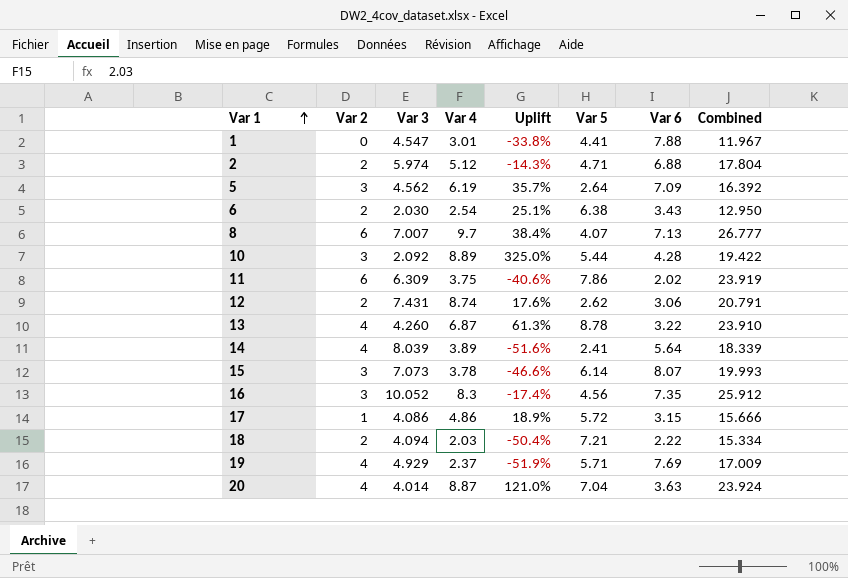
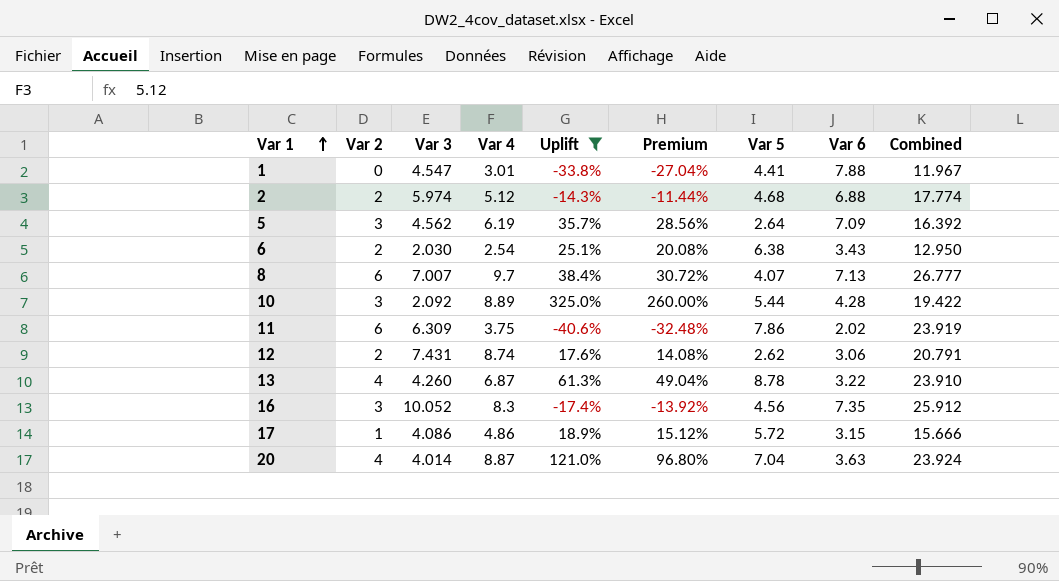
filter: none -> Uplift >= -40.6%
column Premium | formula: none -> [Uplift] * 0.8
2 | Var 5: 4.71 -> 4.68
2 | Combined: 17.804 -> 17.774

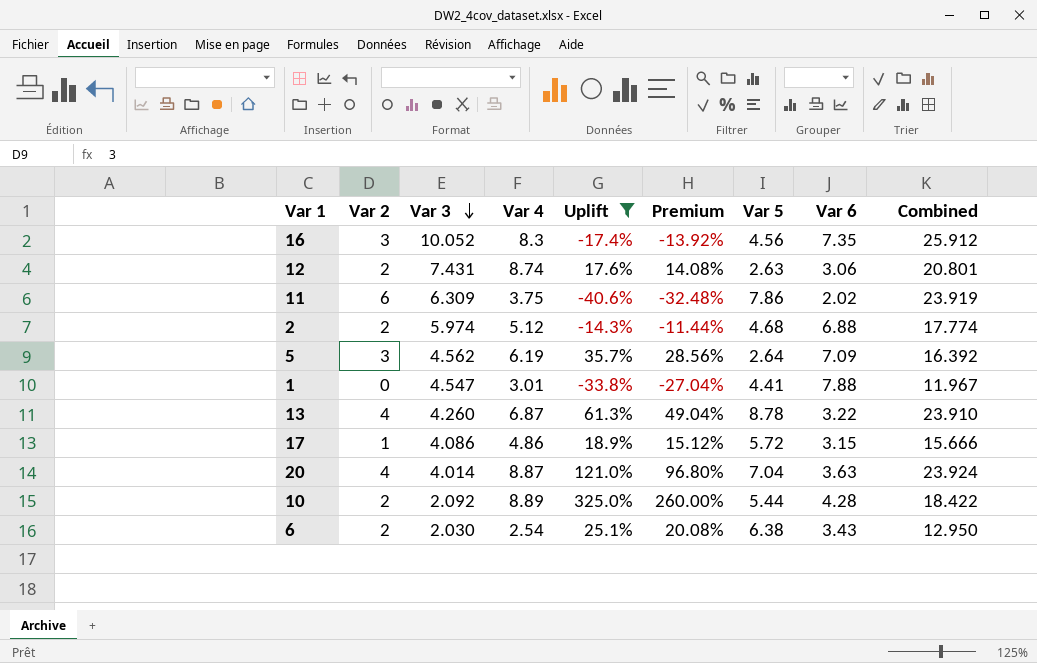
row order: Var 1 ascending -> Var 3 descending
row 8: 6 | 7.007 | 9.7 | 38.4% | 30.72% | 4.07 | 7.13 | 26.777 -> none
12 | Var 5: 2.62 -> 2.63
12 | Combined: 20.791 -> 20.801
10 | Var 2: 3 -> 2
10 | Combined: 19.422 -> 18.422

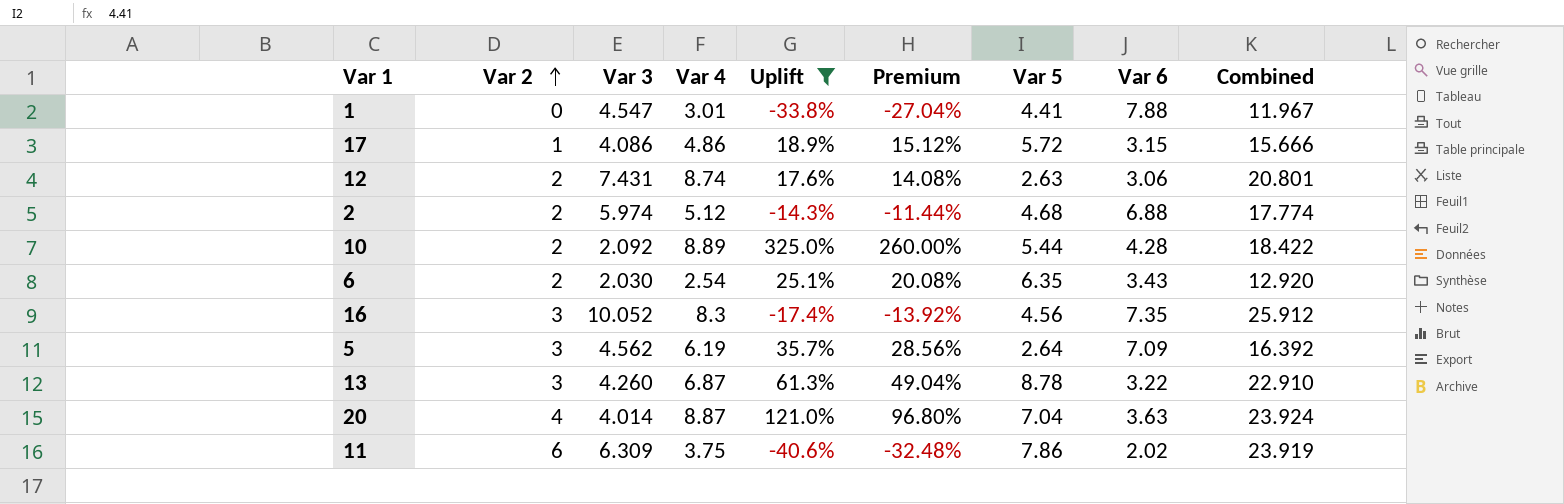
row order: Var 3 descending -> Var 2 ascending
6 | Var 5: 6.38 -> 6.35
6 | Combined: 12.950 -> 12.920
13 | Var 2: 4 -> 3
13 | Combined: 23.910 -> 22.910

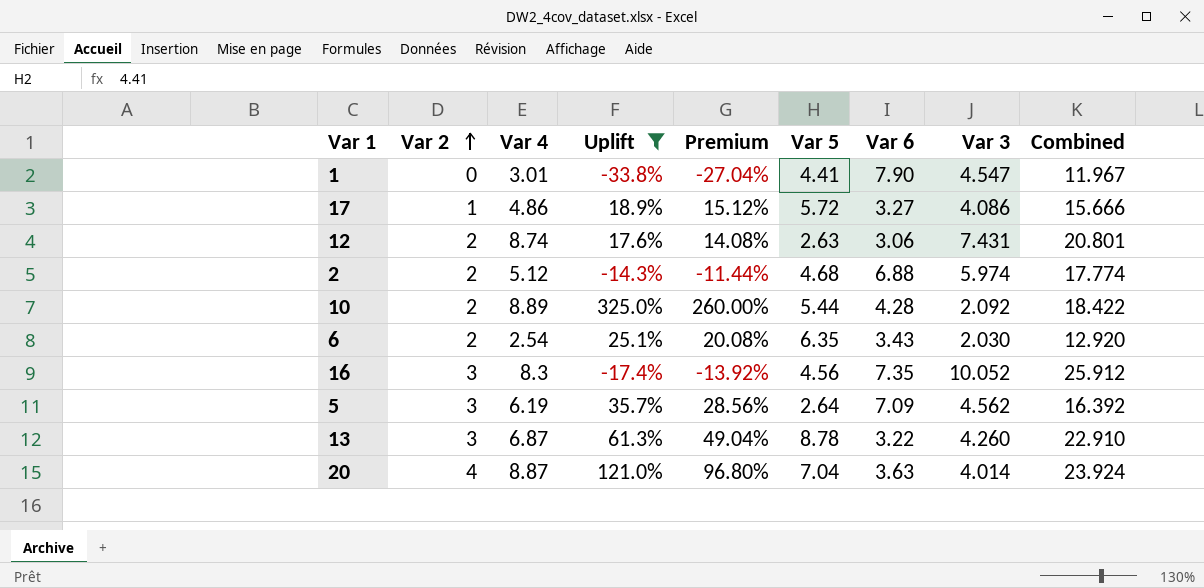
column Var 3 | position: 3 -> 8
row 11: 6 | 6.309 | 3.75 | -40.6% | -32.48% | 7.86 | 2.02 | 23.919 -> none
1 | Var 6: 7.88 -> 7.90
17 | Var 6: 3.15 -> 3.27

